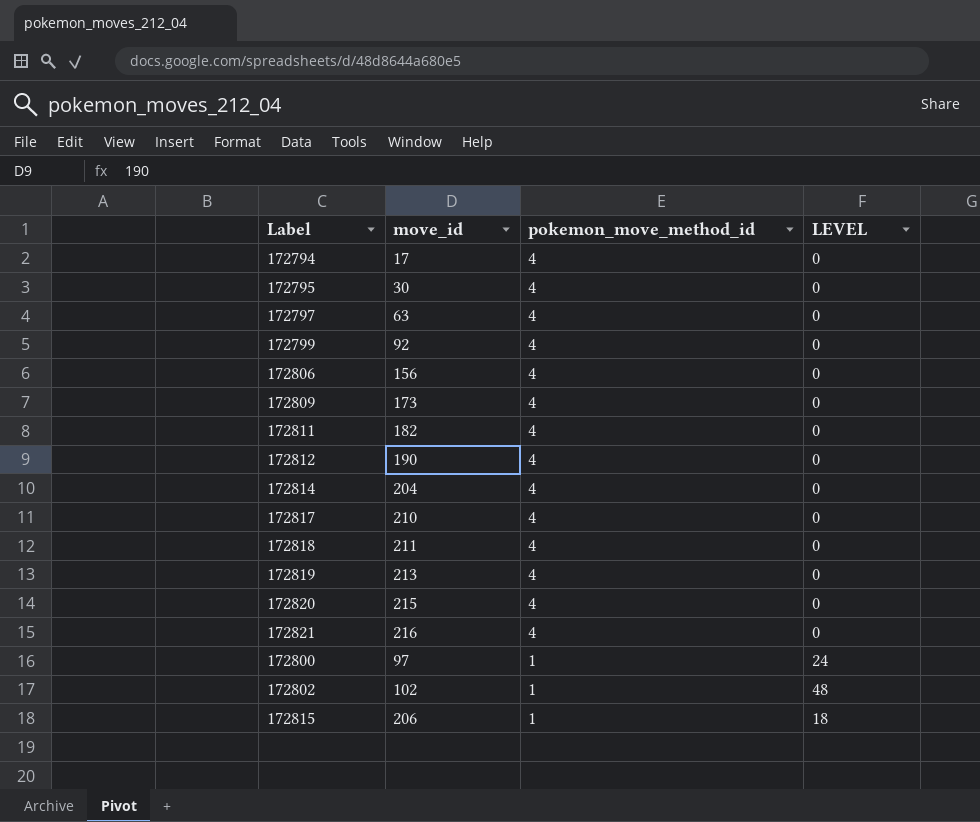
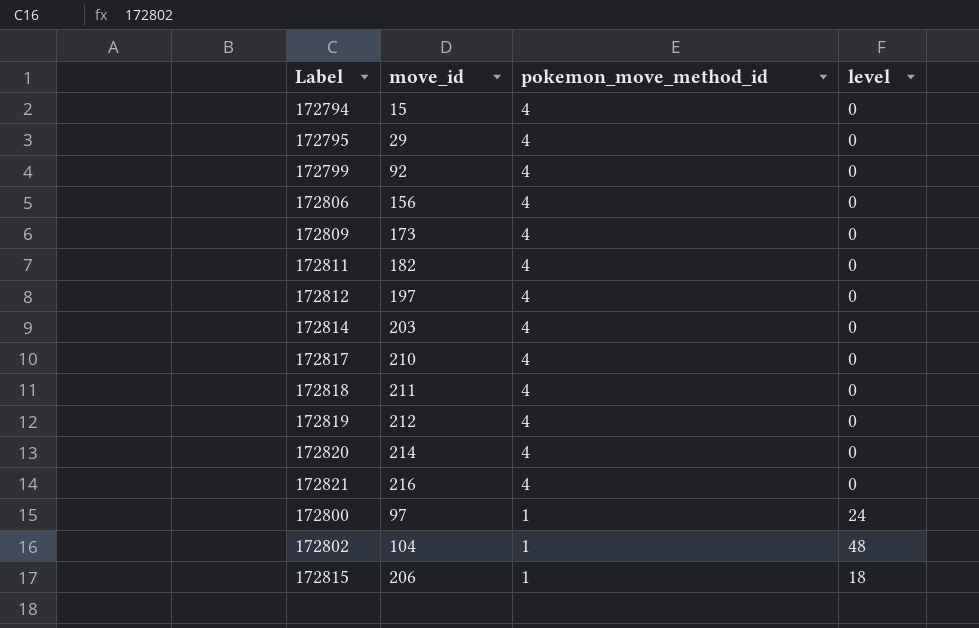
column name: LEVEL -> level
row 172797: 63 | 4 | 0 -> none
172794 | move_id: 17 -> 15
172795 | move_id: 30 -> 29
172812 | move_id: 190 -> 197
172814 | move_id: 204 -> 203
172819 | move_id: 213 -> 212
172820 | move_id: 215 -> 214
172802 | move_id: 102 -> 104

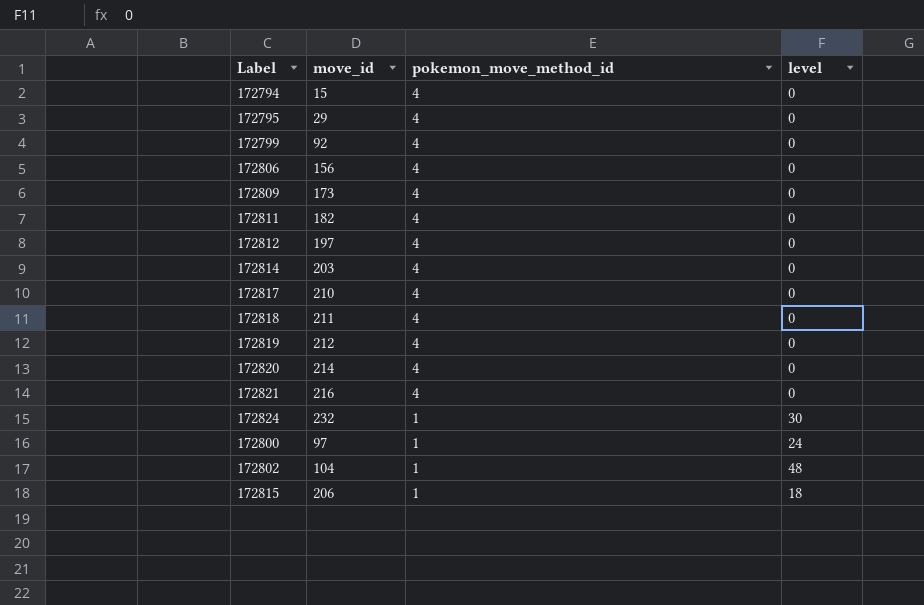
row 172824: none -> 232 | 1 | 30

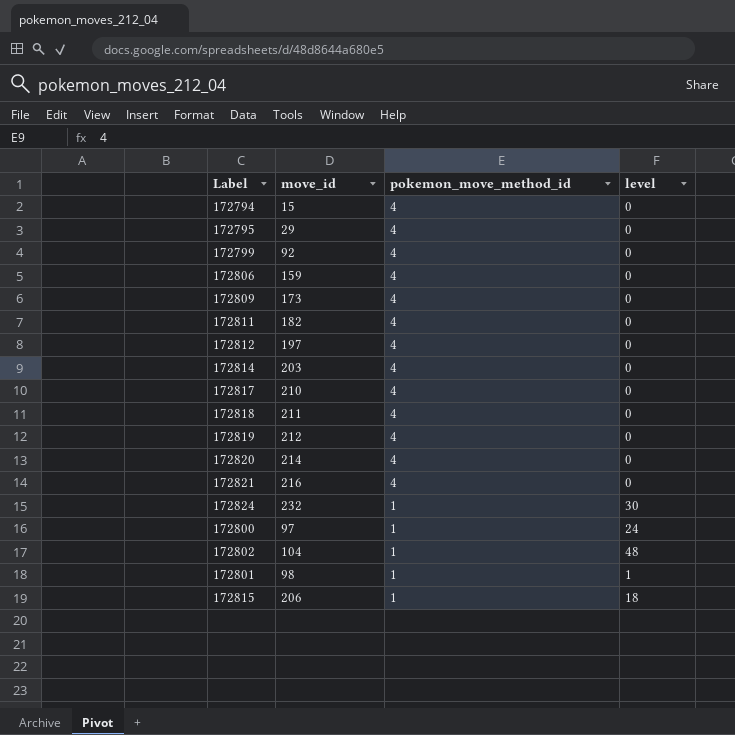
172806 | move_id: 156 -> 159
row 172801: none -> 98 | 1 | 1

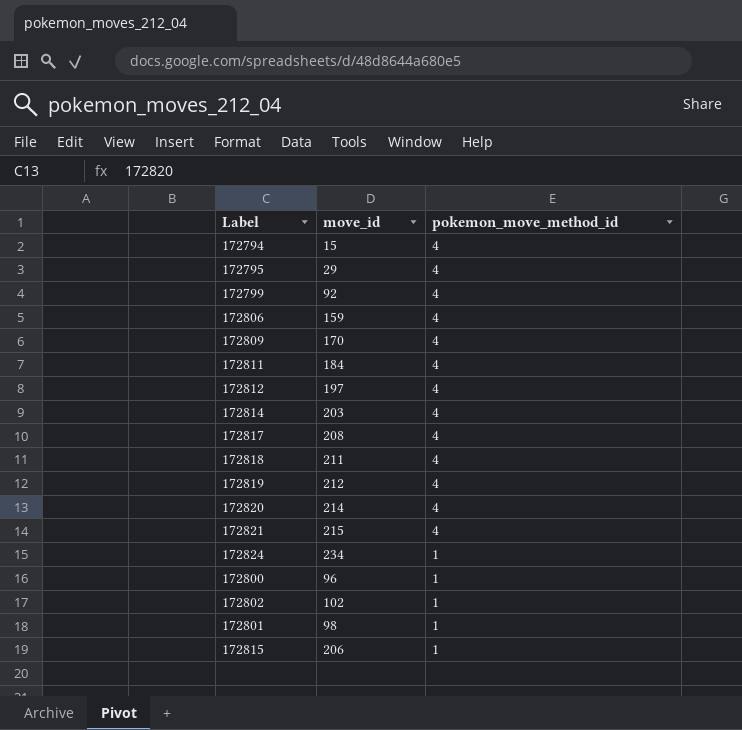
column level | position: 4 -> none
172809 | move_id: 173 -> 170
172811 | move_id: 182 -> 184
172817 | move_id: 210 -> 208
172821 | move_id: 216 -> 215
172824 | move_id: 232 -> 234
172800 | move_id: 97 -> 96
172802 | move_id: 104 -> 102

